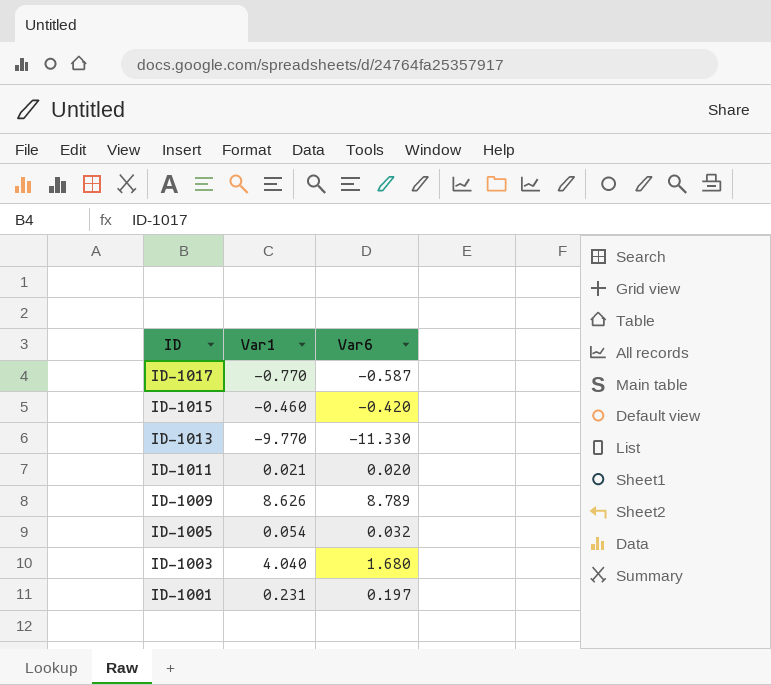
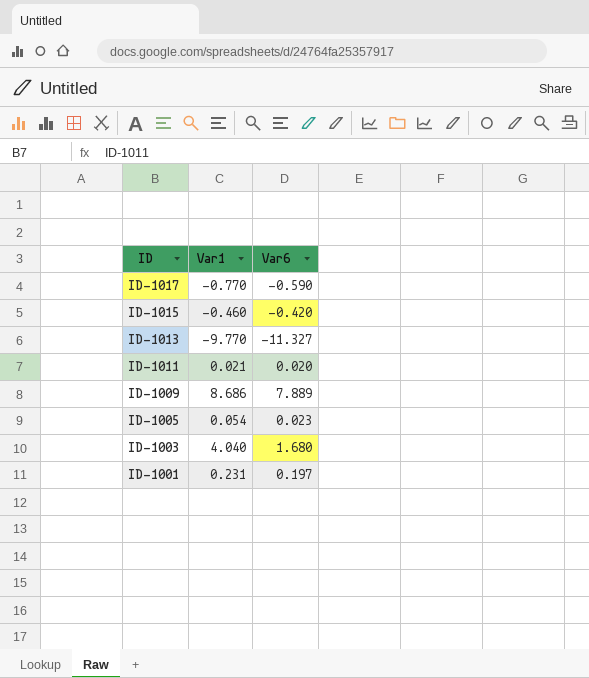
ID-1017 | Var6: -0.587 -> -0.590
ID-1013 | Var6: -11.330 -> -11.327
ID-1009 | Var1: 8.626 -> 8.686
ID-1009 | Var6: 8.789 -> 7.889
ID-1005 | Var6: 0.032 -> 0.023

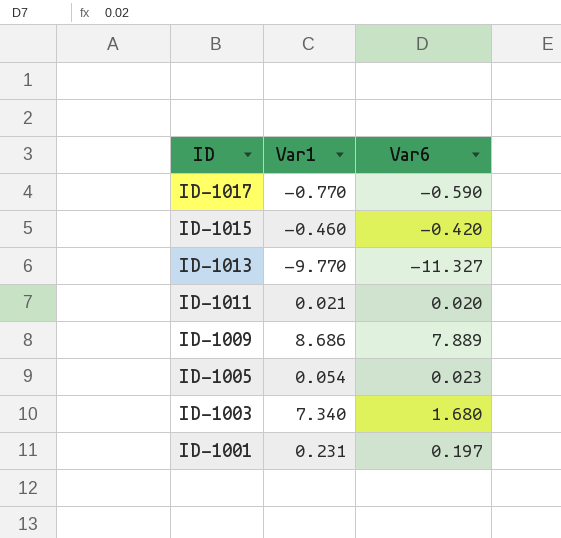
ID-1003 | Var1: 4.040 -> 7.340

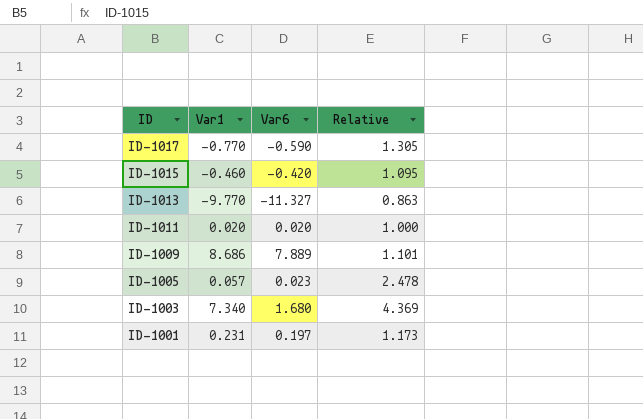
column Relative | formula: none -> [Var1] / [Var6]
ID-1011 | Var1: 0.021 -> 0.020
ID-1005 | Var1: 0.054 -> 0.057

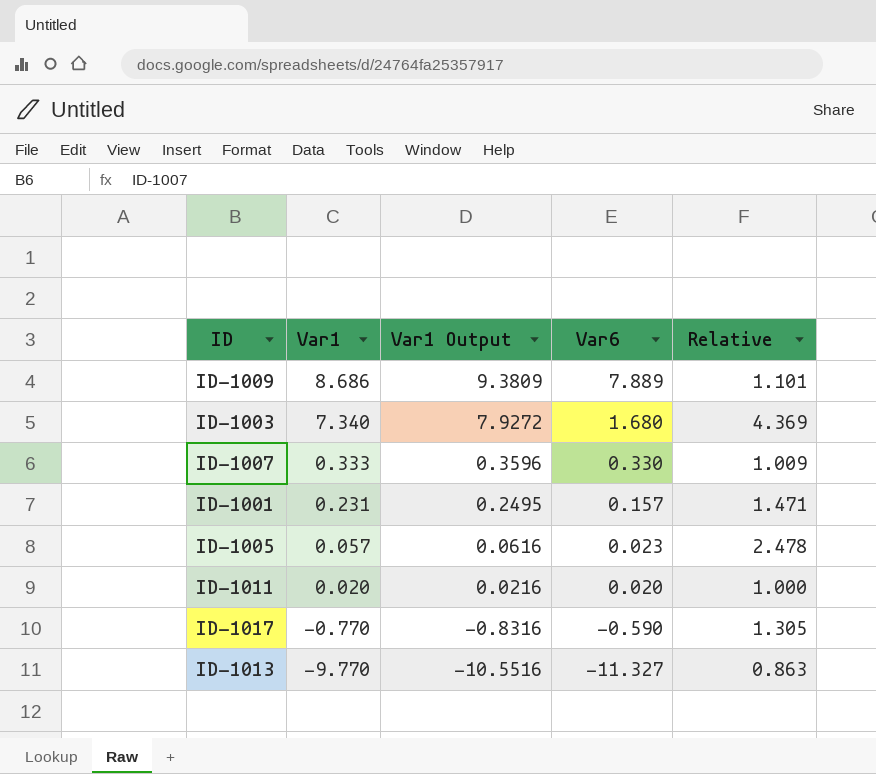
row order: ID descending -> Var1 descending
column Var1 Output | formula: none -> [Var1] * 1.08
row ID-1015: -0.460 | -0.420 | 1.095 -> none
row ID-1007: none -> 0.333 | 0.3596 | 0.330 | 1.009
ID-1001 | Var6: 0.197 -> 0.157
ID-1001 | Relative: 1.173 -> 1.471

